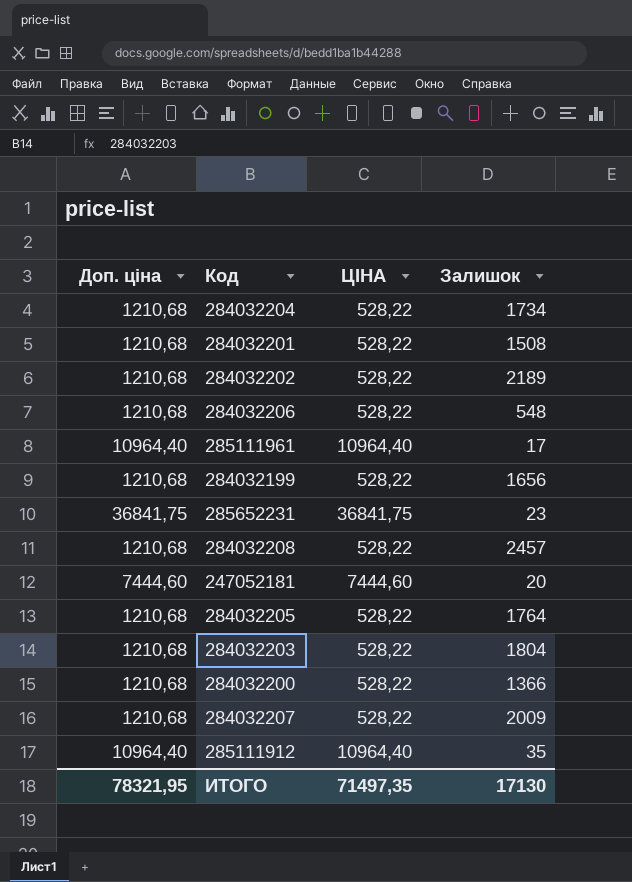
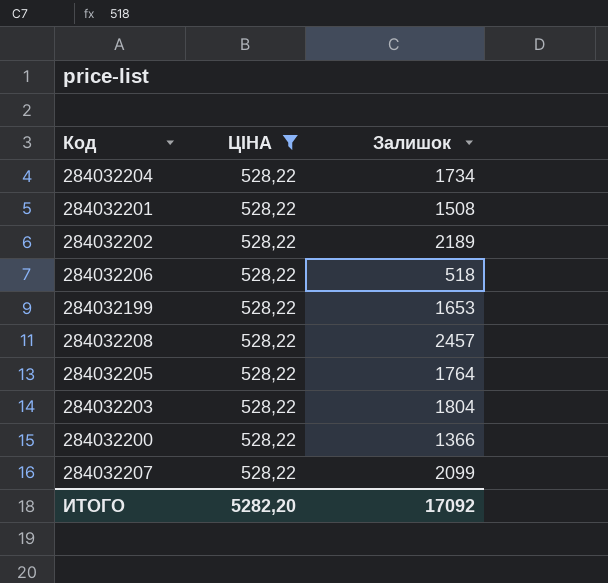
filter: none -> ЦІНА = 528,22
column Доп. ціна | position: 1 -> none
284032206 | Залишок: 548 -> 518
284032199 | Залишок: 1656 -> 1653
284032207 | Залишок: 2009 -> 2099
ИТОГО | ЦІНА: 71497,35 -> 5282,20
ИТОГО | Залишок: 17130 -> 17092

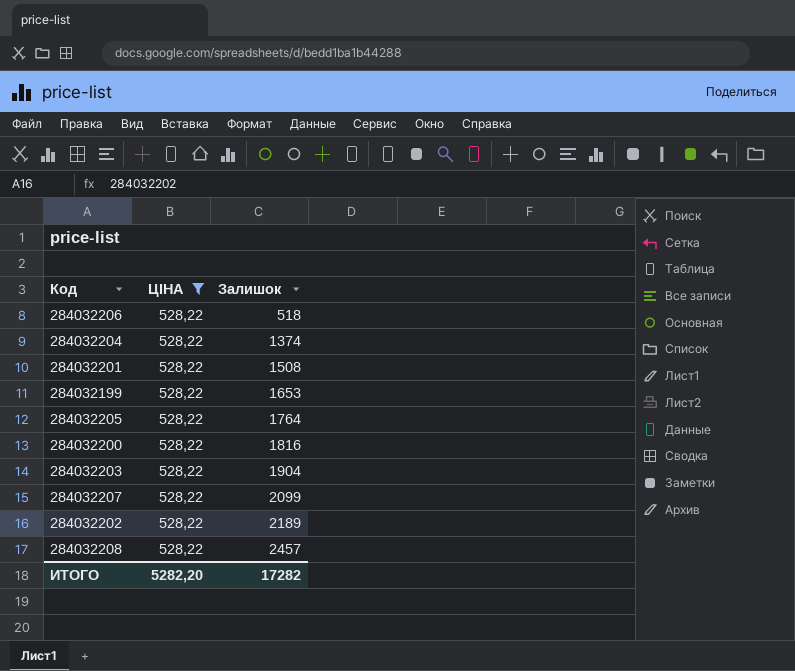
row order: none -> Залишок ascending
284032204 | Залишок: 1734 -> 1374
284032200 | Залишок: 1366 -> 1816
284032203 | Залишок: 1804 -> 1904
ИТОГО | Залишок: 17092 -> 17282

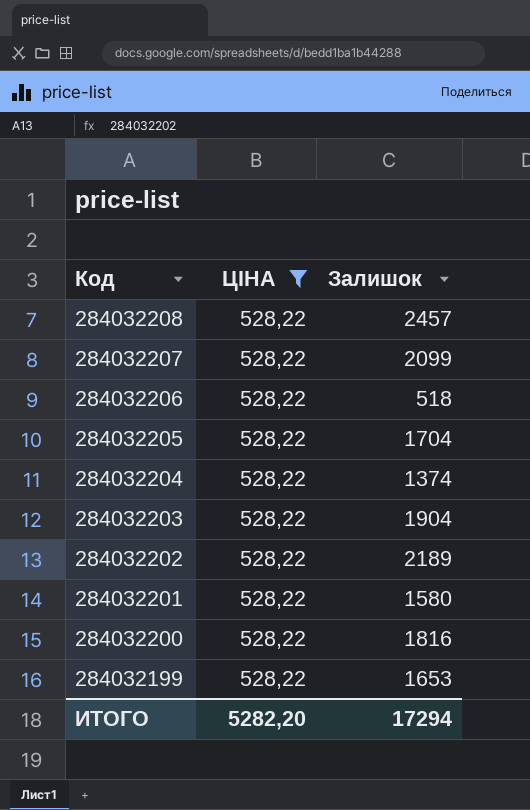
row order: Залишок ascending -> Код descending
284032205 | Залишок: 1764 -> 1704
284032201 | Залишок: 1508 -> 1580
ИТОГО | Залишок: 17282 -> 17294

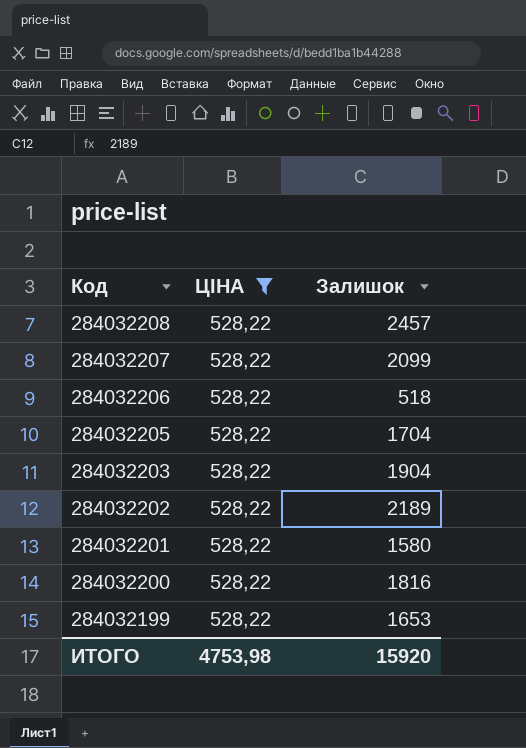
row 284032204: 528,22 | 1374 -> none
ИТОГО | ЦІНА: 5282,20 -> 4753,98
ИТОГО | Залишок: 17294 -> 15920

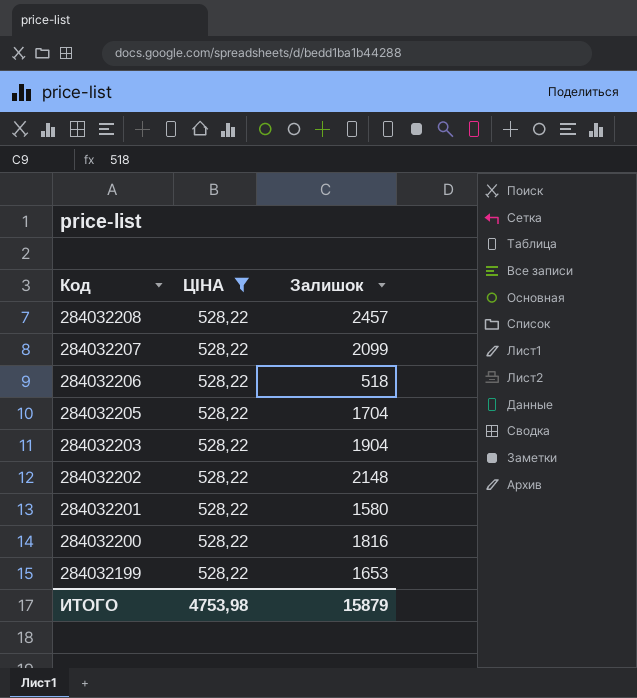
284032202 | Залишок: 2189 -> 2148
ИТОГО | Залишок: 15920 -> 15879

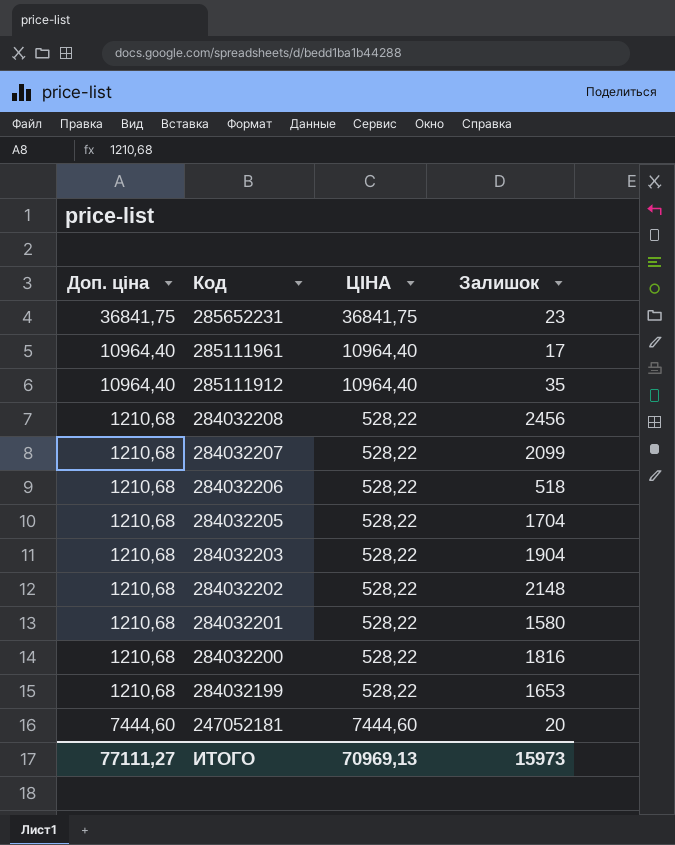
filter: ЦІНА = 528,22 -> none
column Доп. ціна | position: none -> 1
284032208 | Залишок: 2457 -> 2456
ИТОГО | ЦІНА: 4753,98 -> 70969,13
ИТОГО | Залишок: 15879 -> 15973

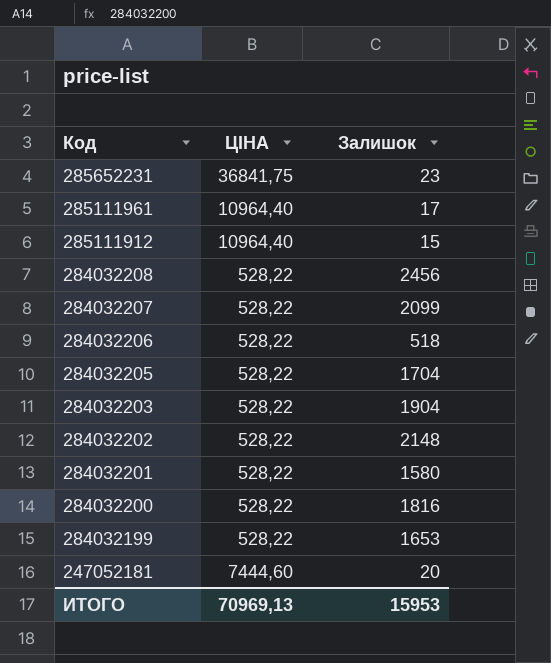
column Доп. ціна | position: 1 -> none
285111912 | Залишок: 35 -> 15
ИТОГО | Залишок: 15973 -> 15953

